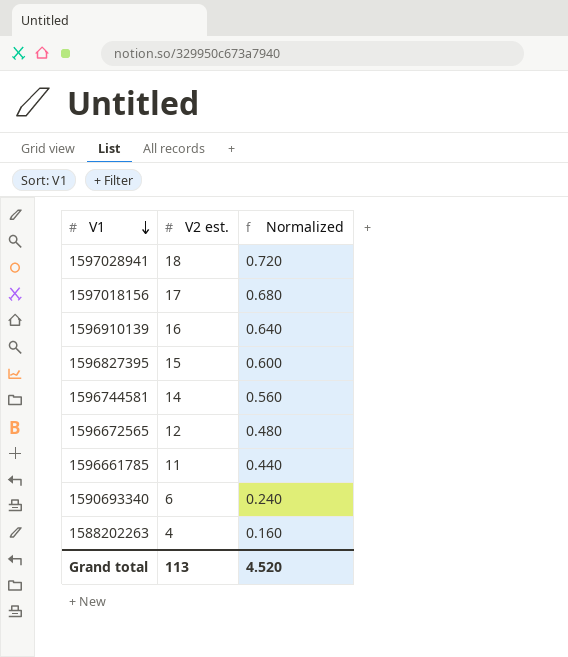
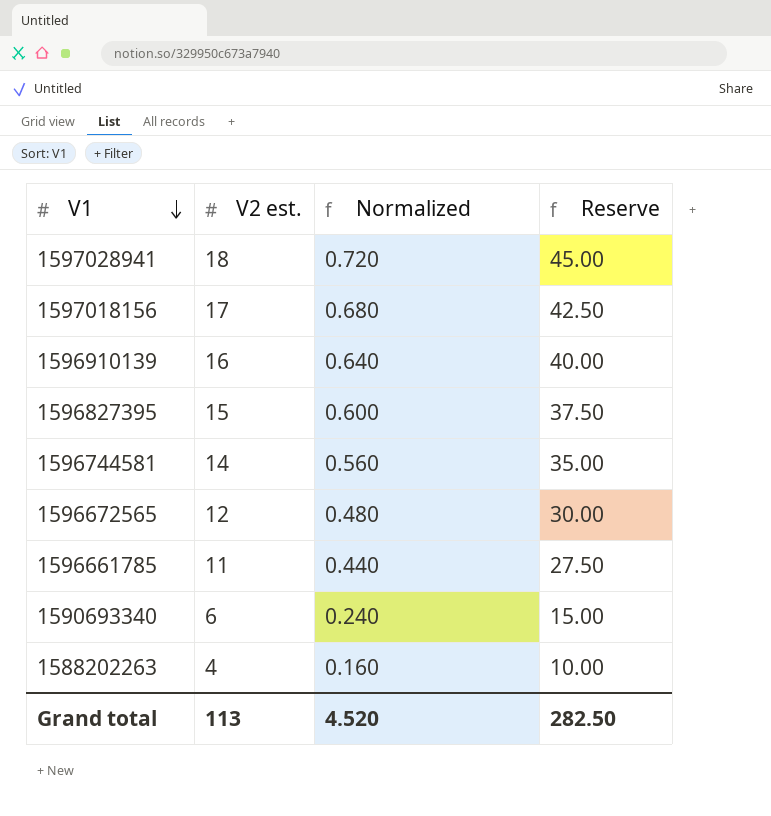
column Reserve | formula: none -> [V2 est.] * 2.5

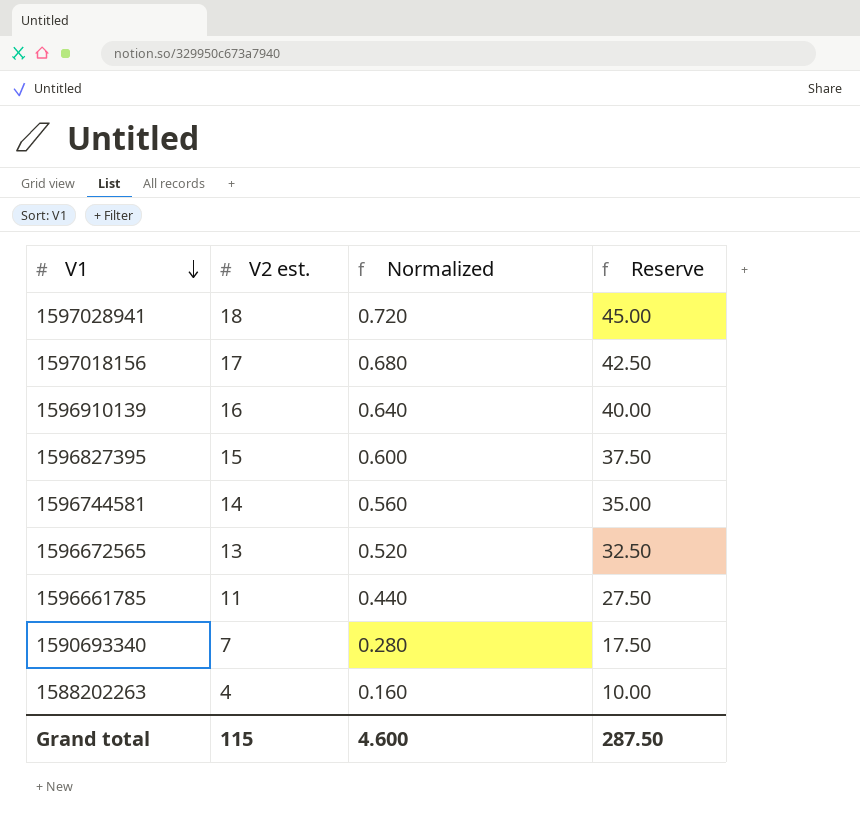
1596672565 | V2 est.: 12 -> 13
1596672565 | Normalized: 0.480 -> 0.520
1596672565 | Reserve: 30.00 -> 32.50
1590693340 | V2 est.: 6 -> 7
1590693340 | Normalized: 0.240 -> 0.280
1590693340 | Reserve: 15.00 -> 17.50
Grand total | V2 est.: 113 -> 115
Grand total | Normalized: 4.520 -> 4.600
Grand total | Reserve: 282.50 -> 287.50

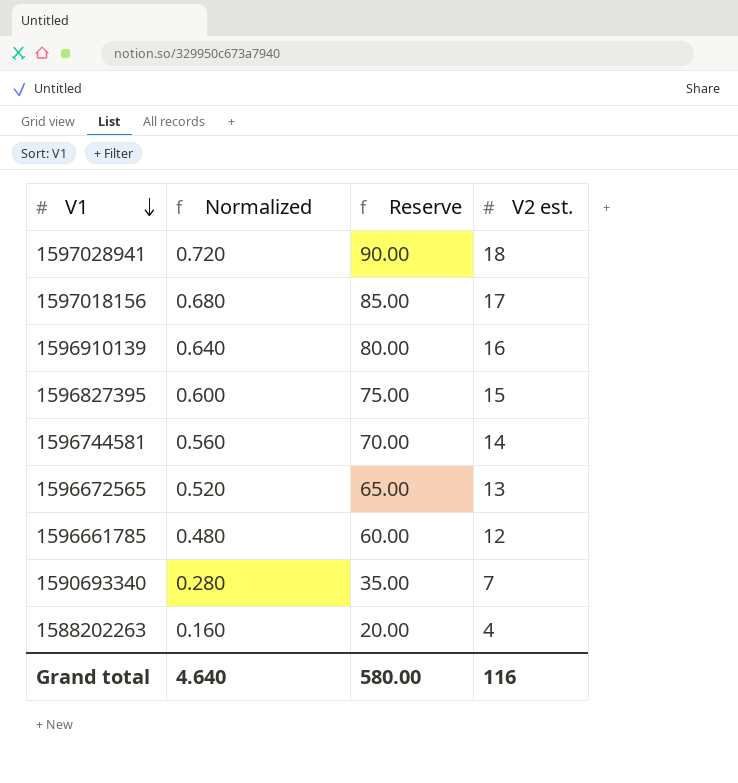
column Reserve | formula: [V2 est.] * 2.5 -> [V2 est.] * 5
column V2 est. | position: 2 -> 4
1596661785 | Normalized: 0.440 -> 0.480
1596661785 | V2 est.: 11 -> 12
Grand total | Normalized: 4.600 -> 4.640
Grand total | Reserve: 287.50 -> 580.00
Grand total | V2 est.: 115 -> 116

